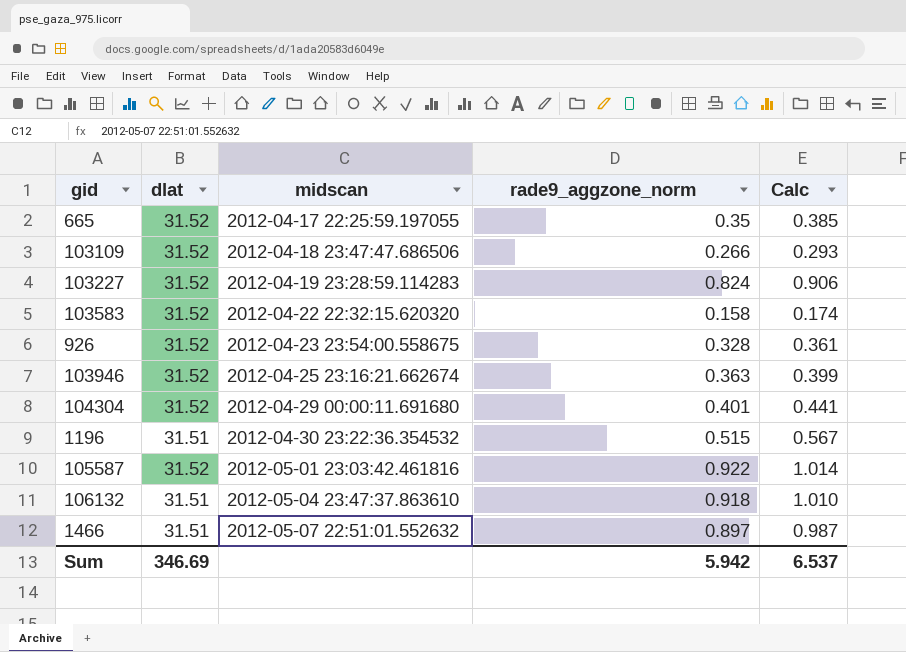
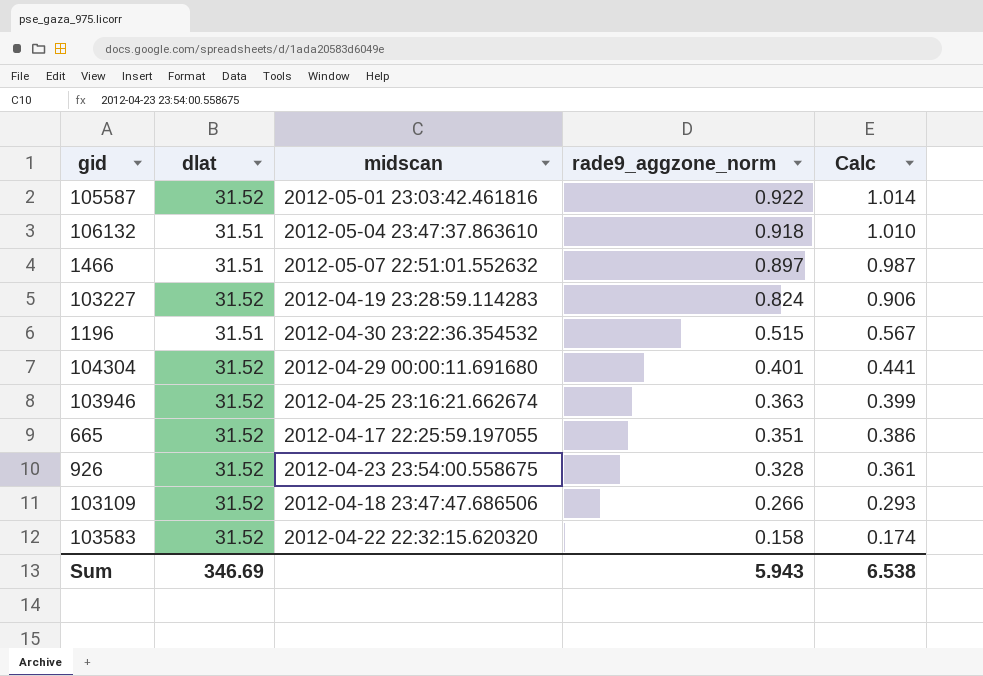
row order: midscan ascending -> rade9_aggzone_norm descending
665 | rade9_aggzone_norm: 0.35 -> 0.351
665 | Calc: 0.385 -> 0.386
Sum | rade9_aggzone_norm: 5.942 -> 5.943
Sum | Calc: 6.537 -> 6.538

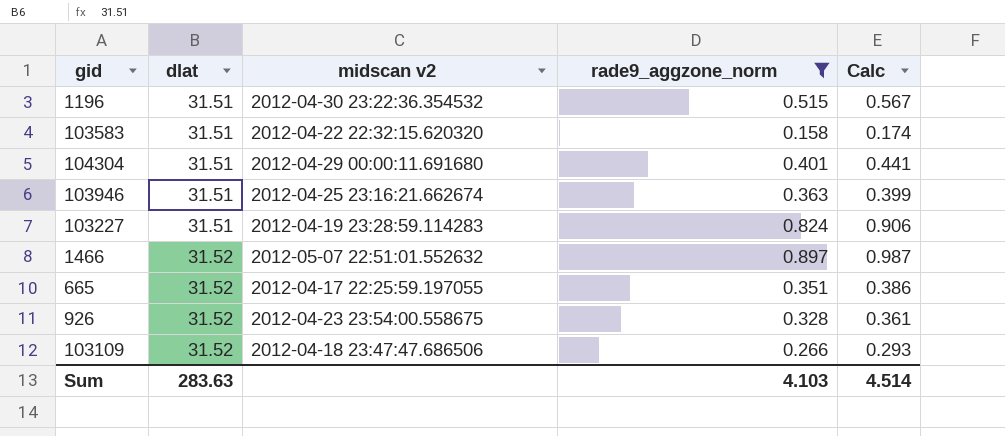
filter: none -> rade9_aggzone_norm <= 0.897
row order: rade9_aggzone_norm descending -> dlat ascending
column name: midscan -> midscan v2
103583 | dlat: 31.52 -> 31.51
104304 | dlat: 31.52 -> 31.51
103946 | dlat: 31.52 -> 31.51
103227 | dlat: 31.52 -> 31.51
1466 | dlat: 31.51 -> 31.52
Sum | dlat: 346.69 -> 283.63
Sum | rade9_aggzone_norm: 5.943 -> 4.103
Sum | Calc: 6.538 -> 4.514

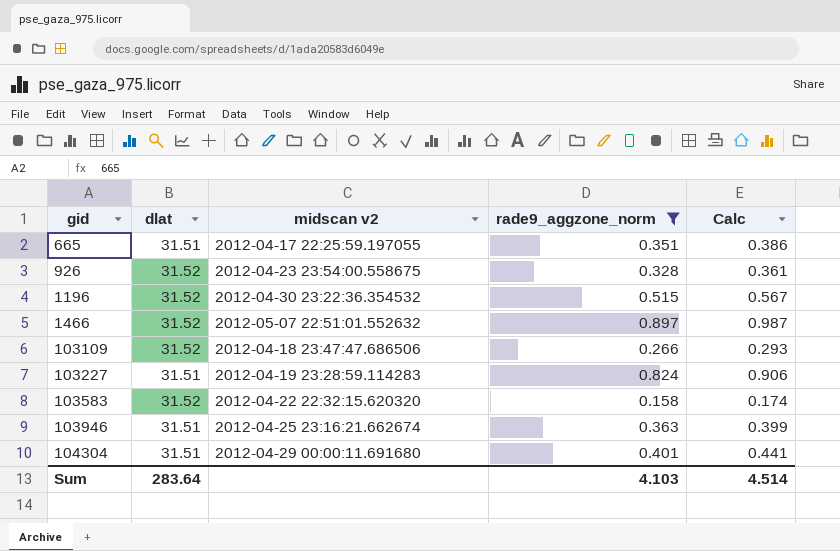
row order: dlat ascending -> gid ascending
665 | dlat: 31.52 -> 31.51
1196 | dlat: 31.51 -> 31.52
103583 | dlat: 31.51 -> 31.52
Sum | dlat: 283.63 -> 283.64

